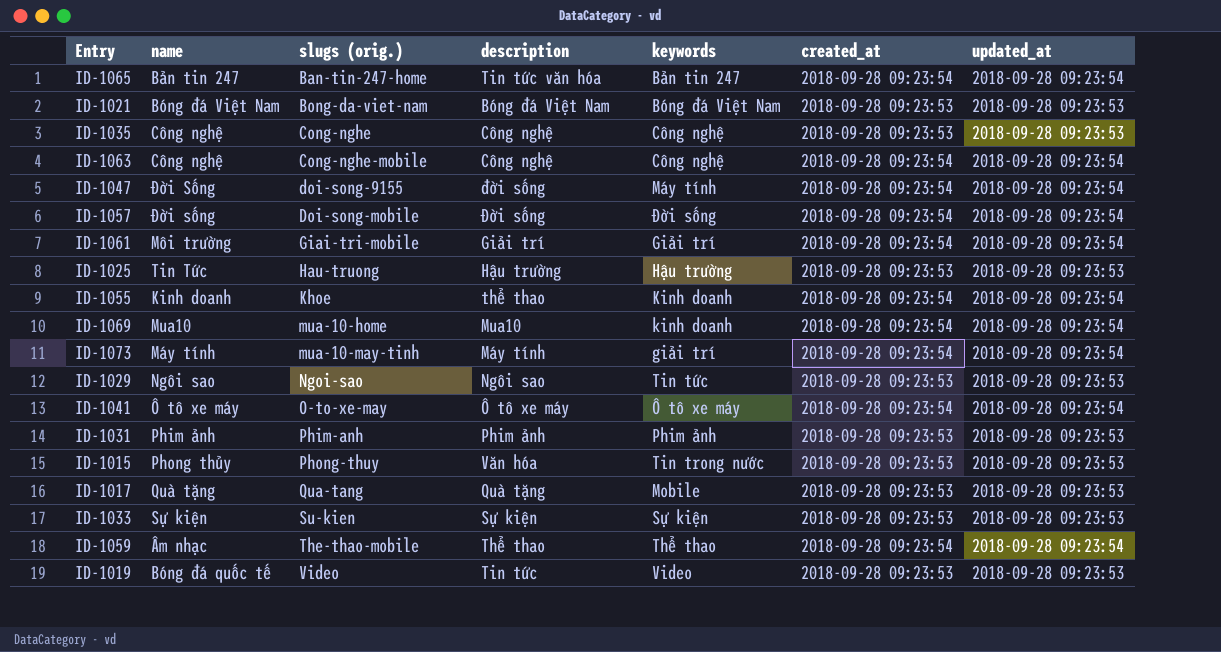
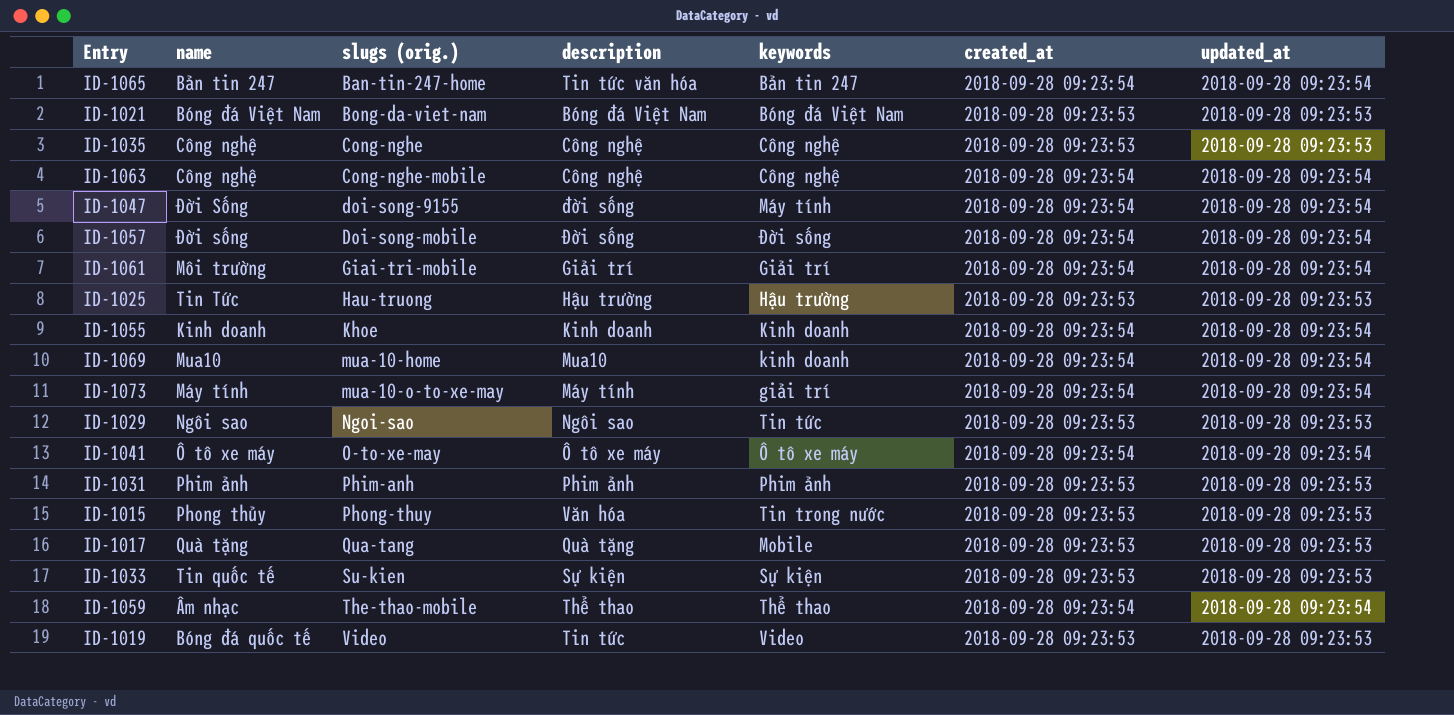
ID-1055 | description: thể thao -> Kinh doanh
ID-1073 | slugs (orig.): mua-10-may-tinh -> mua-10-o-to-xe-may
ID-1033 | name: Sự kiện -> Tin quốc tế

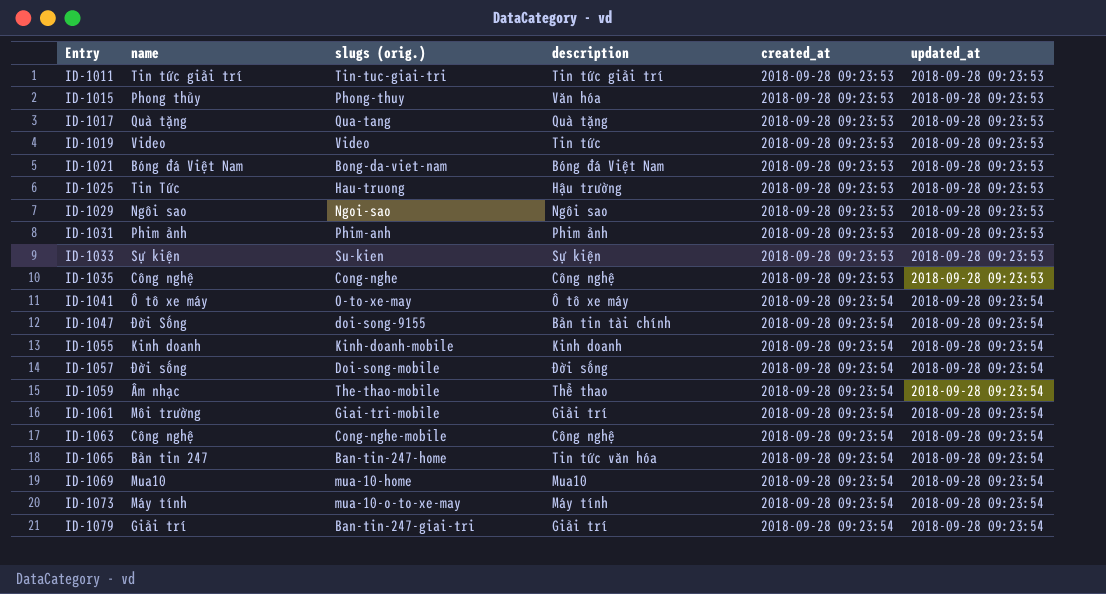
row order: slugs (orig.) ascending -> Entry ascending
column keywords | position: 5 -> none
row ID-1011: none -> Tin tức giải trí | Tin-tuc-giai-tri | Tin tức giải trí | 2018-09-28 09:23:53 | 2018-09-28 09:23:53
ID-1019 | name: Bóng đá quốc tế -> Video
ID-1033 | name: Tin quốc tế -> Sự kiện
ID-1047 | description: đời sống -> Bản tin tài chính
ID-1055 | slugs (orig.): Khoe -> Kinh-doanh-mobile
row ID-1079: none -> Giải trí | Ban-tin-247-giai-tri | Giải trí | 2018-09-28 09:23:54 | 2018-09-28 09:23:54

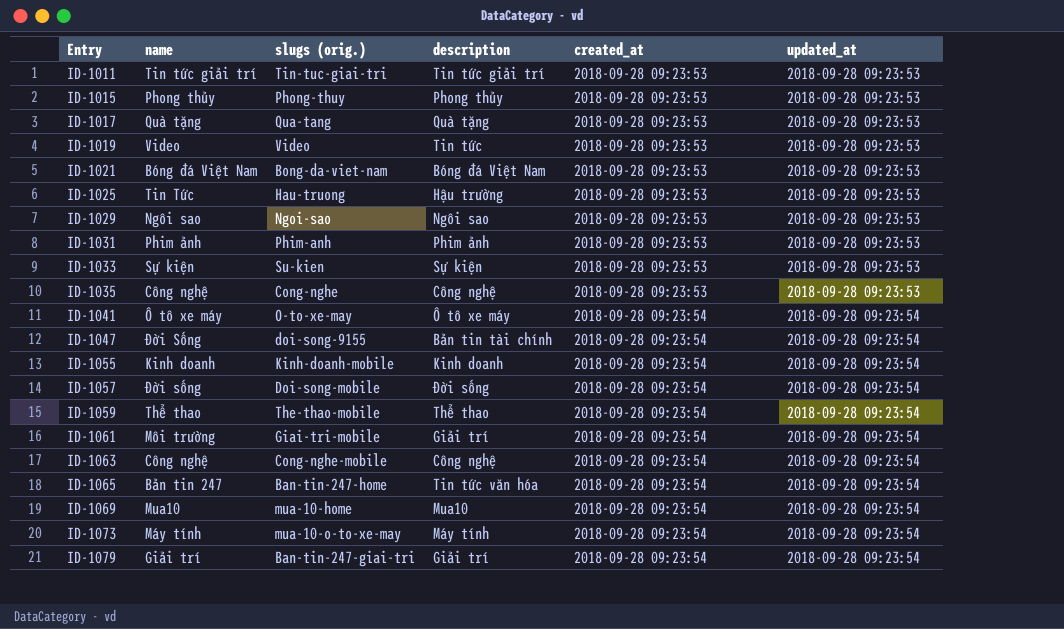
ID-1015 | description: Văn hóa -> Phong thủy
ID-1059 | name: Âm nhạc -> Thể thao

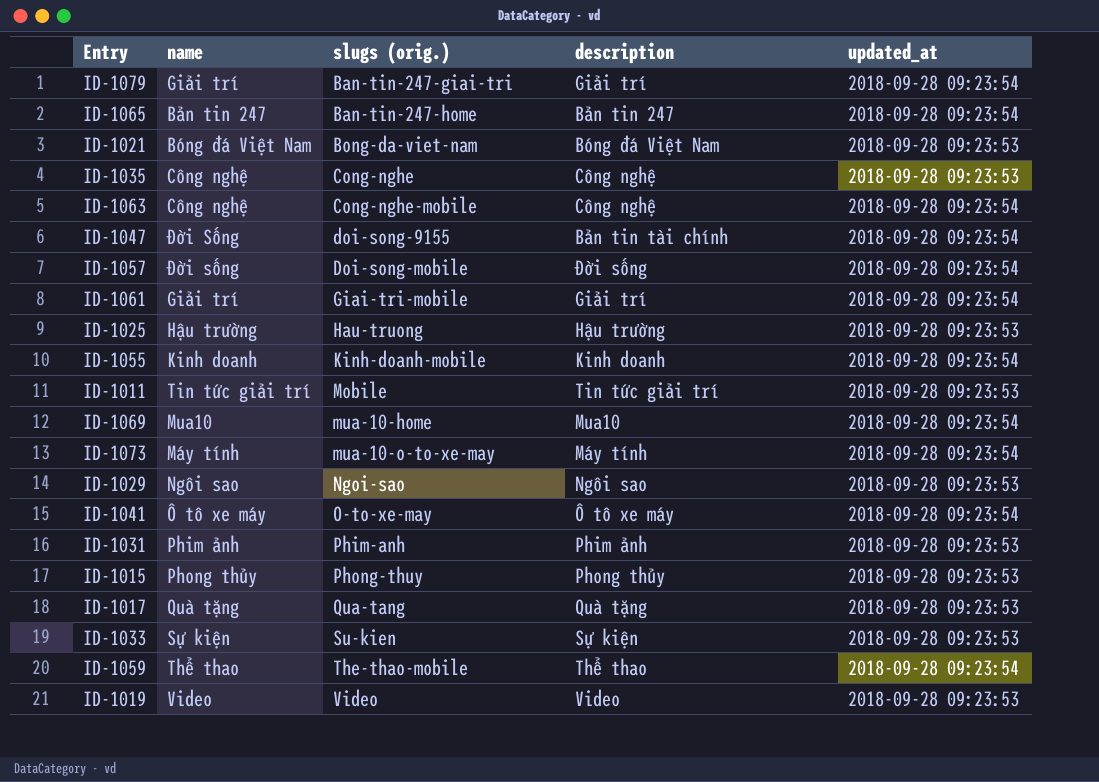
row order: Entry ascending -> slugs (orig.) ascending
column created_at | position: 5 -> none
ID-1065 | description: Tin tức văn hóa -> Bản tin 247
ID-1061 | name: Môi trường -> Giải trí
ID-1025 | name: Tin Tức -> Hậu trường
ID-1011 | slugs (orig.): Tin-tuc-giai-tri -> Mobile
ID-1019 | description: Tin tức -> Video

